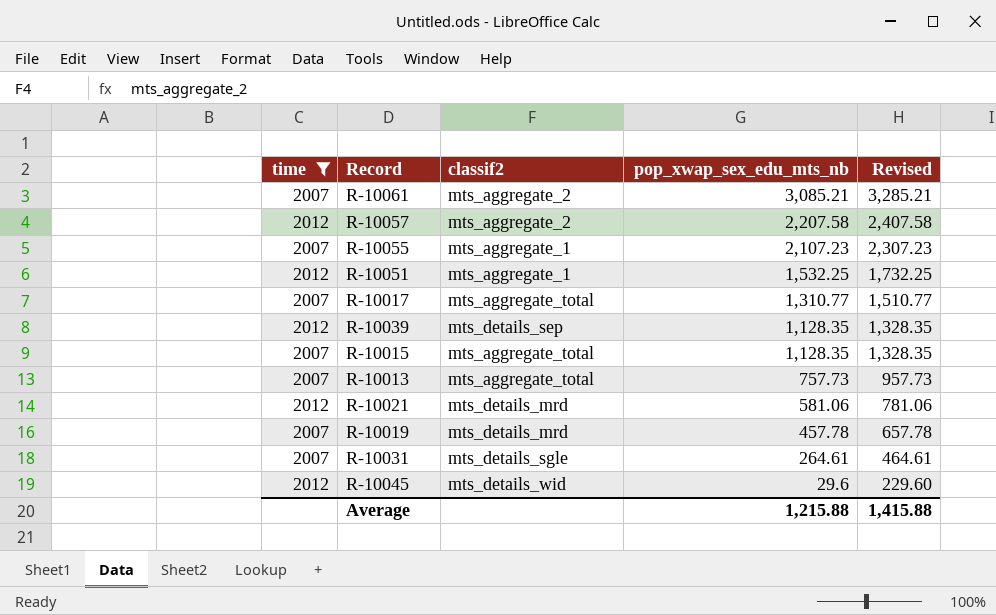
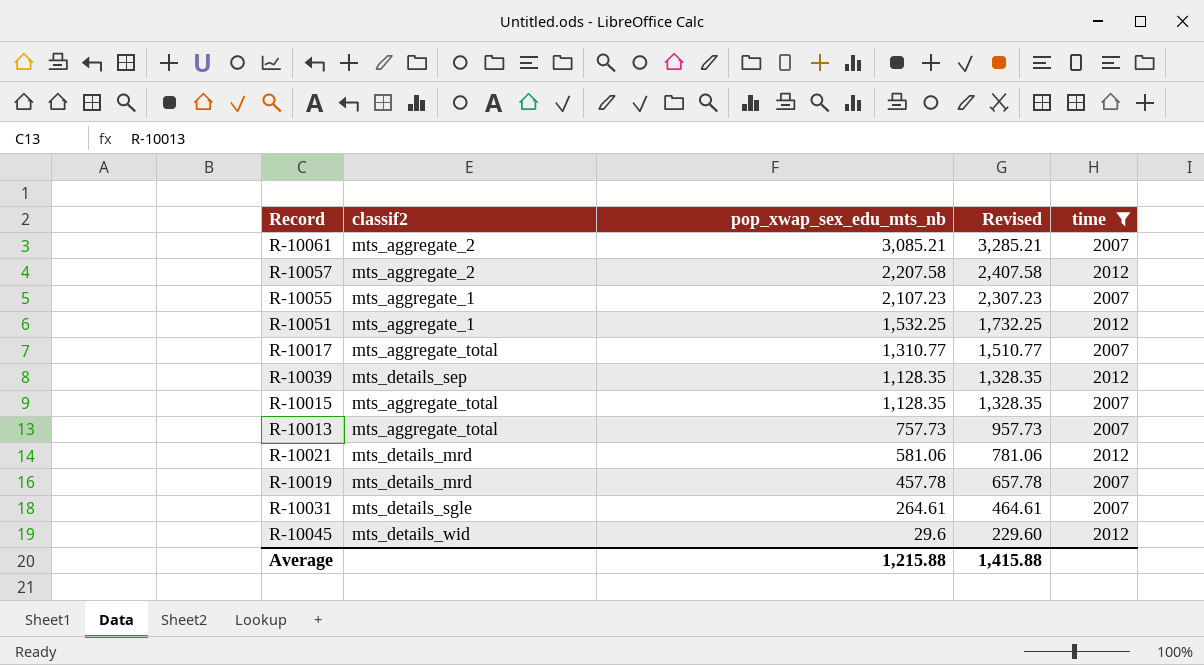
column time | position: 1 -> 5

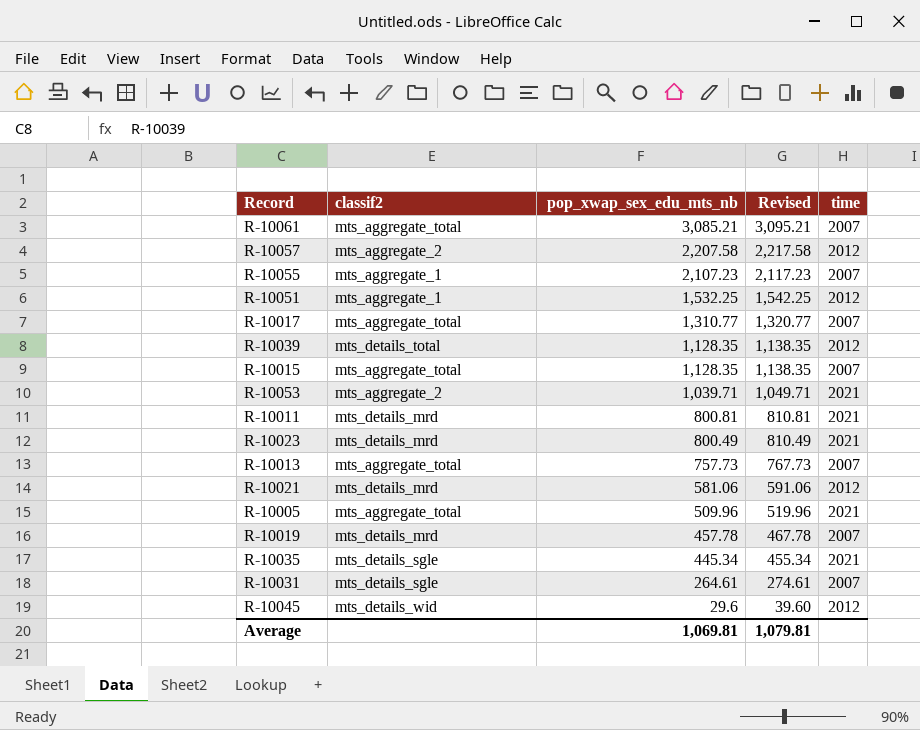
filter: time != 2021 -> none
column Revised | formula: [pop_xwap_sex_edu_mts_nb] + 200 -> [pop_xwap_sex_edu_mts_nb] + 10
R-10061 | classif2: mts_aggregate_2 -> mts_aggregate_total
R-10039 | classif2: mts_details_sep -> mts_details_total
Average | pop_xwap_sex_edu_mts_nb: 1,215.88 -> 1,069.81
Average | Revised: 1,415.88 -> 1,079.81

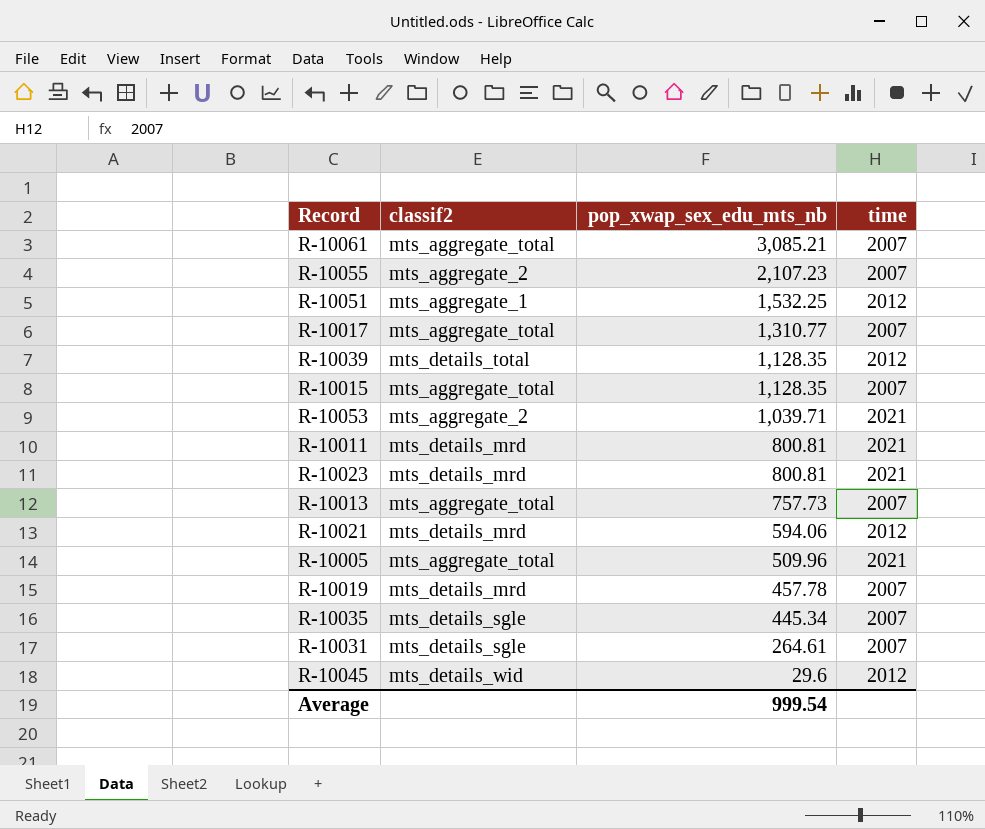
column Revised | formula: [pop_xwap_sex_edu_mts_nb] + 10 -> none
row R-10057: mts_aggregate_2 | 2,207.58 | 2,217.58 | 2012 -> none
R-10055 | classif2: mts_aggregate_1 -> mts_aggregate_2
R-10023 | pop_xwap_sex_edu_mts_nb: 800.49 -> 800.81
R-10021 | pop_xwap_sex_edu_mts_nb: 581.06 -> 594.06
R-10035 | time: 2021 -> 2007
Average | pop_xwap_sex_edu_mts_nb: 1,069.81 -> 999.54

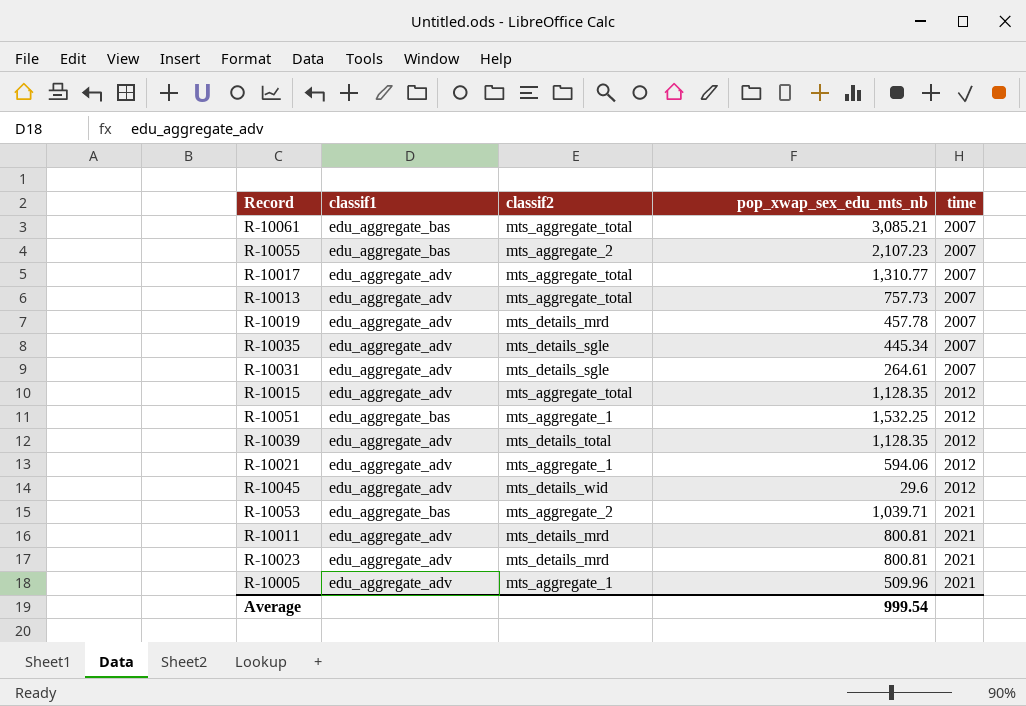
row order: pop_xwap_sex_edu_mts_nb descending -> time ascending
column classif1 | position: none -> 2
R-10015 | time: 2007 -> 2012
R-10021 | classif2: mts_details_mrd -> mts_aggregate_1
R-10005 | classif2: mts_aggregate_total -> mts_aggregate_1

